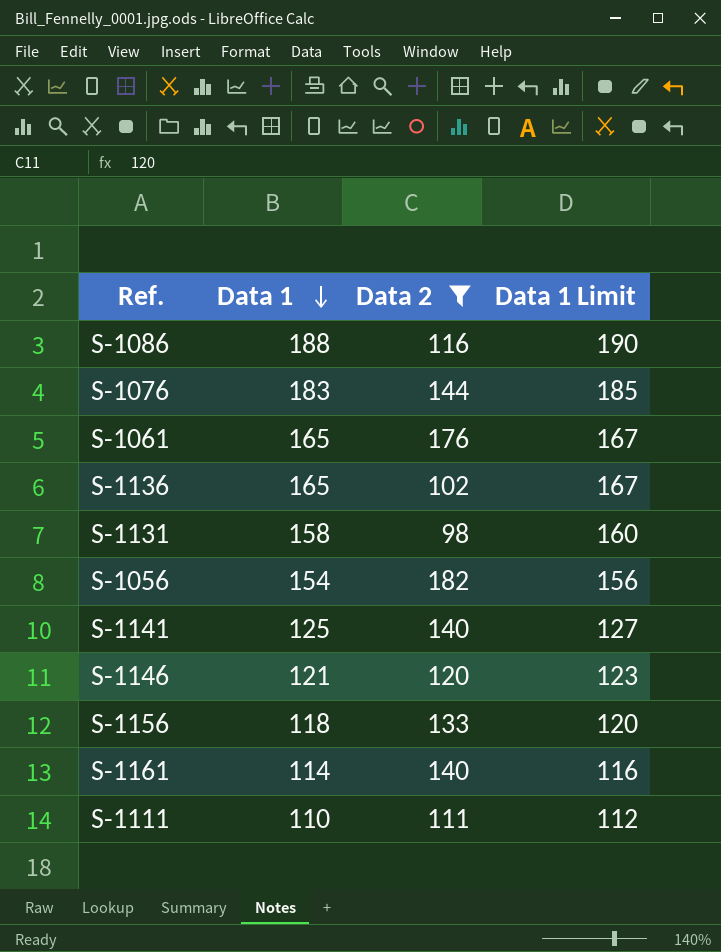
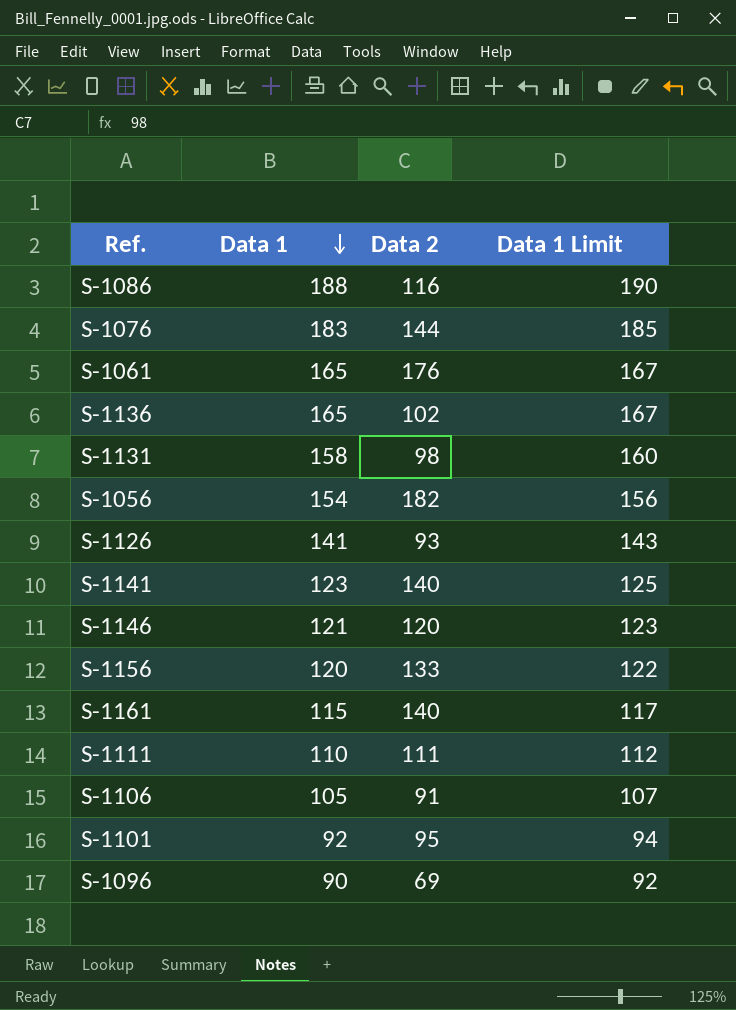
filter: Data 2 >= 98 -> none
S-1141 | Data 1: 125 -> 123
S-1141 | Data 1 Limit: 127 -> 125
S-1156 | Data 1: 118 -> 120
S-1156 | Data 1 Limit: 120 -> 122
S-1161 | Data 1: 114 -> 115
S-1161 | Data 1 Limit: 116 -> 117

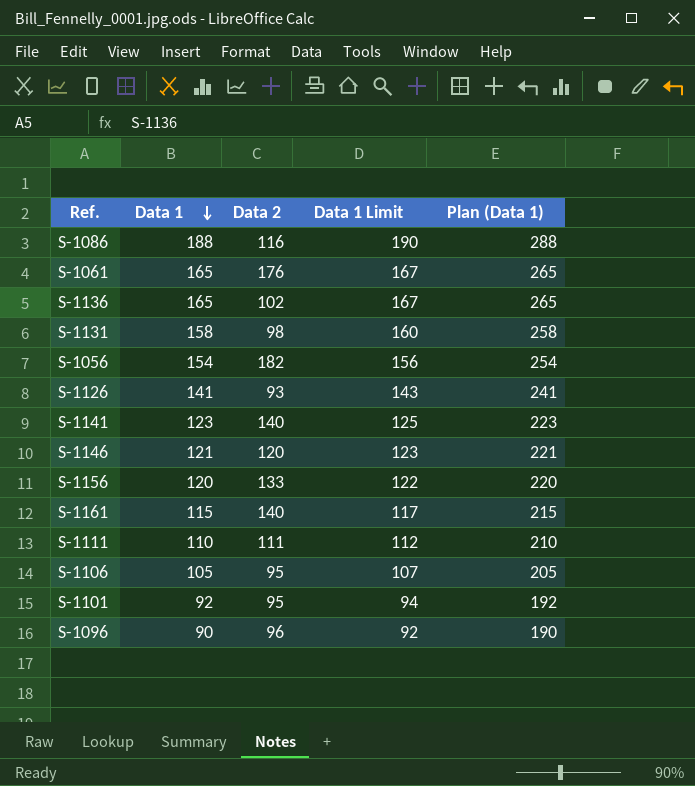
column Plan (Data 1) | formula: none -> [Data 1] + 100
row S-1076: 183 | 144 | 185 -> none
S-1106 | Data 2: 91 -> 95
S-1096 | Data 2: 69 -> 96

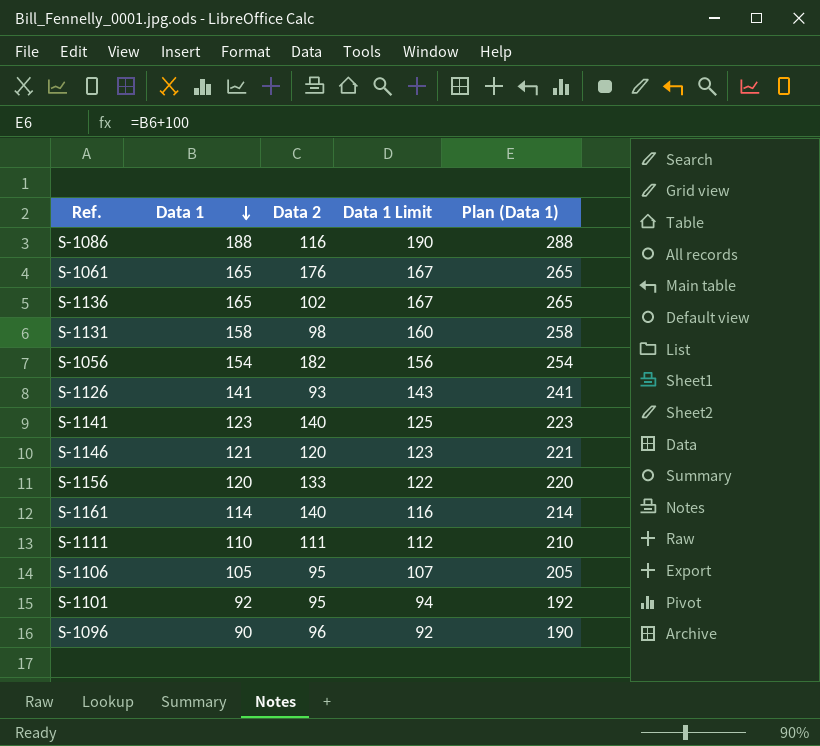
S-1161 | Data 1: 115 -> 114
S-1161 | Data 1 Limit: 117 -> 116
S-1161 | Plan (Data 1): 215 -> 214

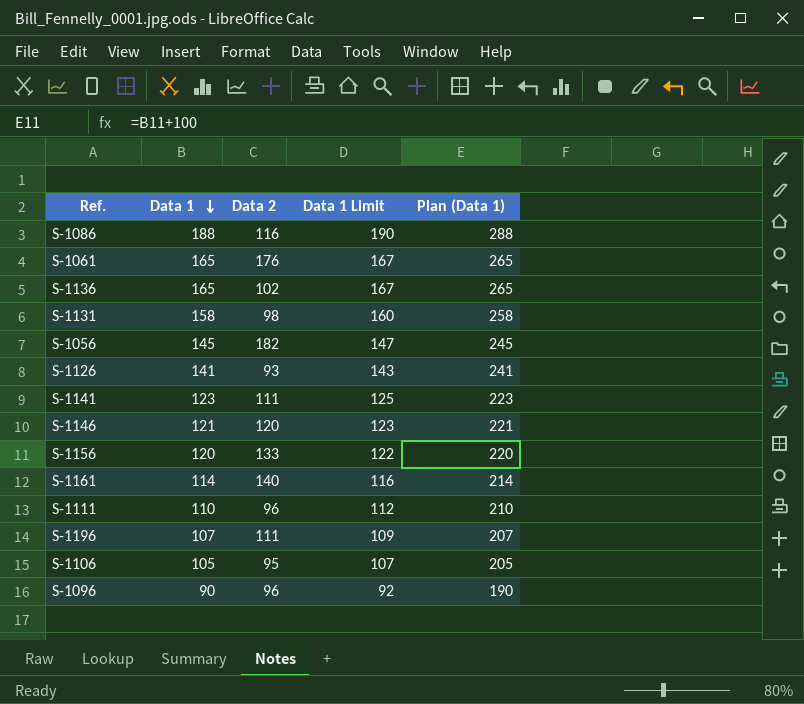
row S-1101: 92 | 95 | 94 | 192 -> none
S-1056 | Data 1: 154 -> 145
S-1056 | Data 1 Limit: 156 -> 147
S-1056 | Plan (Data 1): 254 -> 245
S-1141 | Data 2: 140 -> 111
S-1111 | Data 2: 111 -> 96
row S-1196: none -> 107 | 111 | 109 | 207

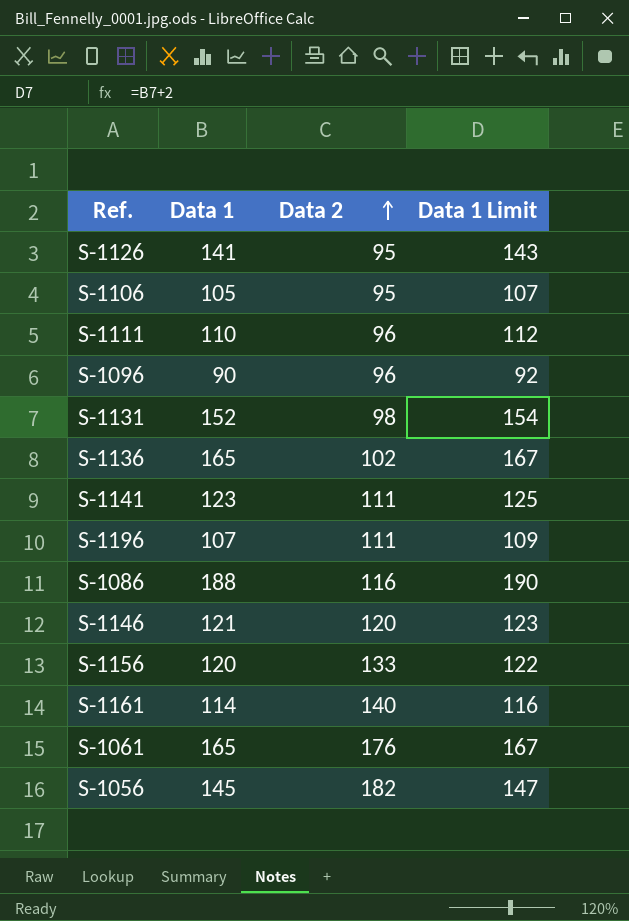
row order: Data 1 descending -> Data 2 ascending
column Plan (Data 1) | formula: [Data 1] + 100 -> none
S-1126 | Data 2: 93 -> 95
S-1131 | Data 1: 158 -> 152
S-1131 | Data 1 Limit: 160 -> 154

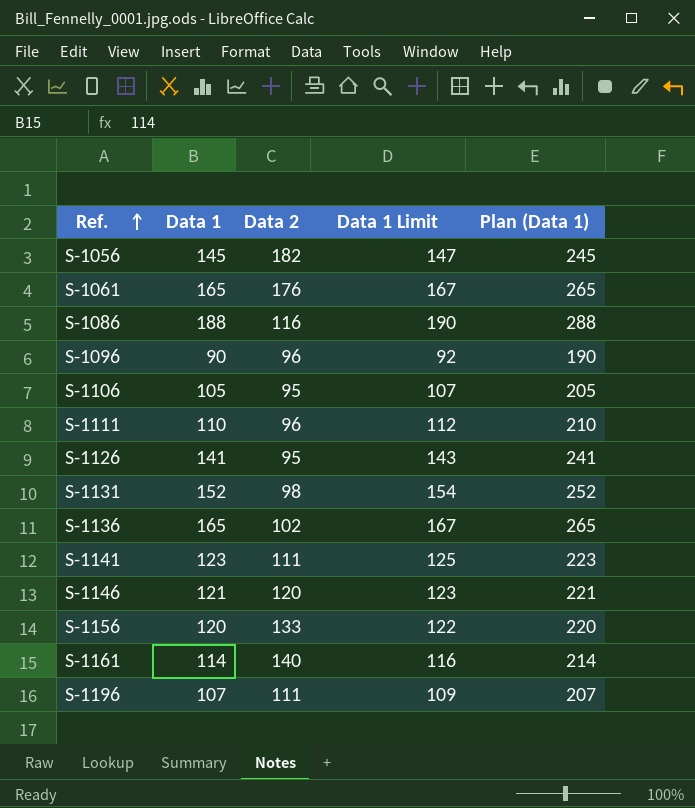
row order: Data 2 ascending -> Ref. ascending
column Plan (Data 1) | formula: none -> [Data 1] + 100

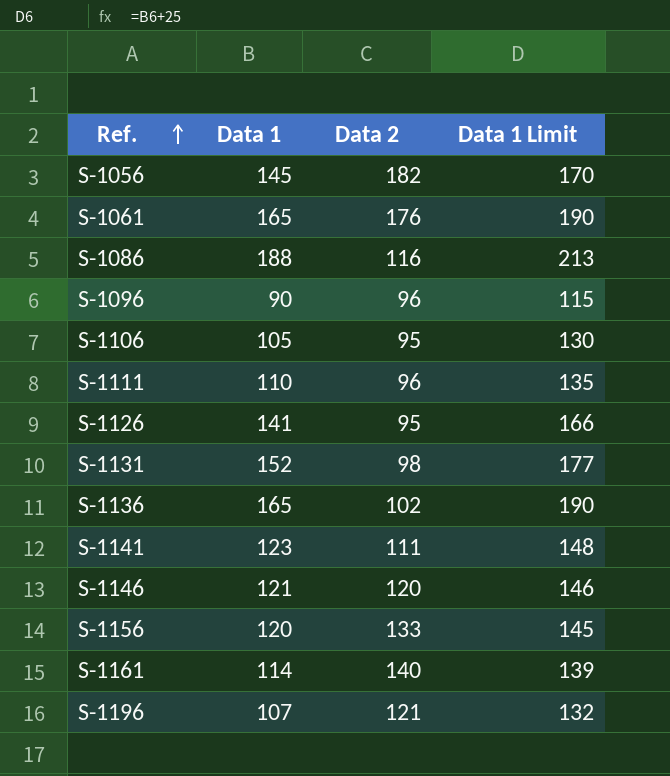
column Plan (Data 1) | formula: [Data 1] + 100 -> none
column Data 1 Limit | formula: [Data 1] + 2 -> [Data 1] + 25
S-1196 | Data 2: 111 -> 121

